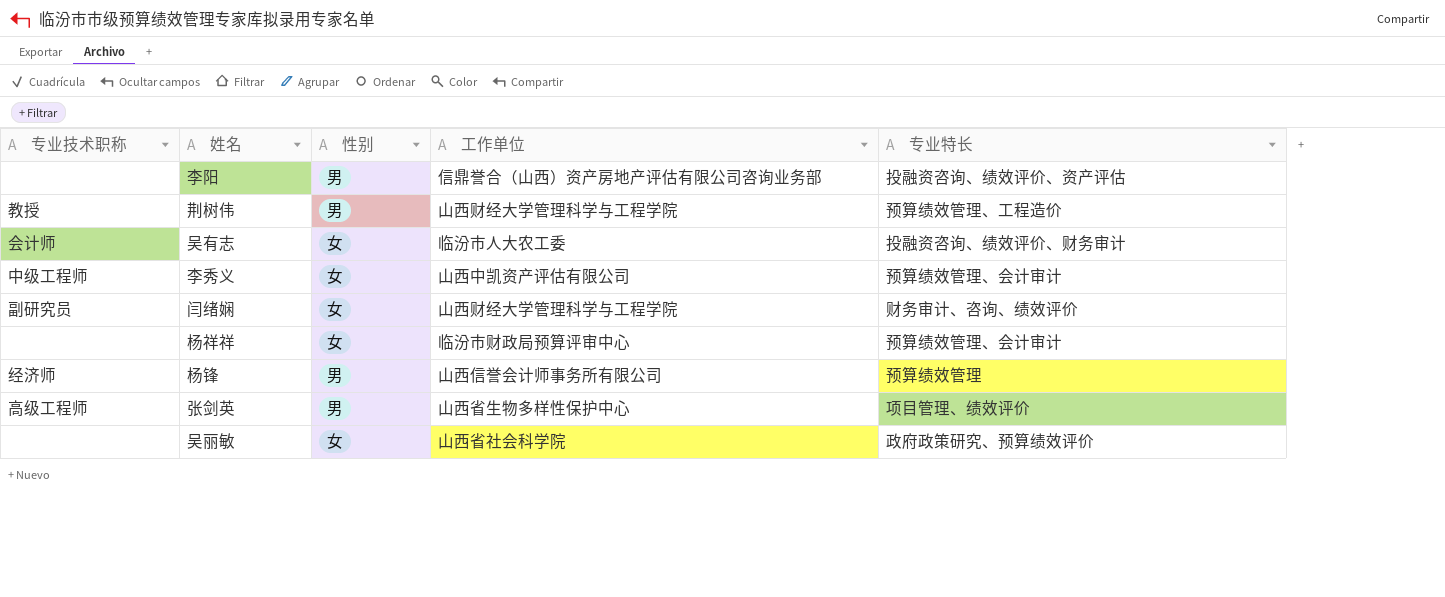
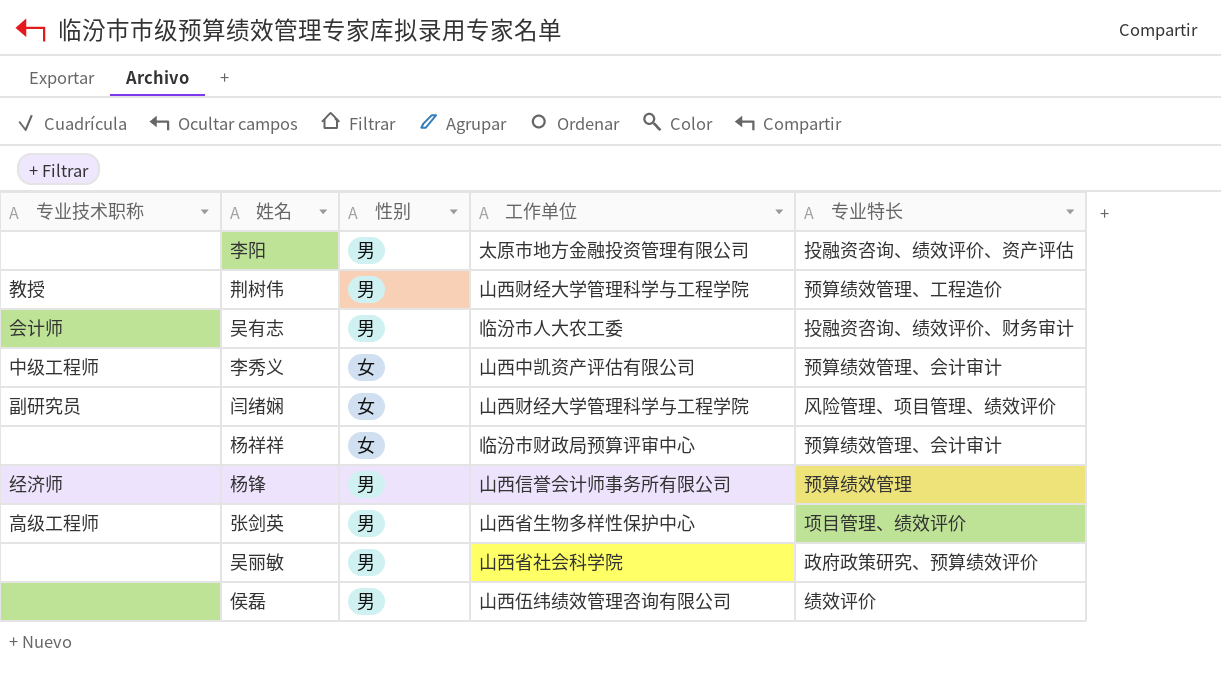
李阳 | 工作单位: 信鼎誉合（山西）资产房地产评估有限公司咨询业务部 -> 太原市地方金融投资管理有限公司
吴有志 | 性别: 女 -> 男
闫绪娴 | 专业特长: 财务审计、咨询、绩效评价 -> 风险管理、项目管理、绩效评价
吴丽敏 | 性别: 女 -> 男
row 侯磊: none -> none | 男 | 山西伍纬绩效管理咨询有限公司 | 绩效评价

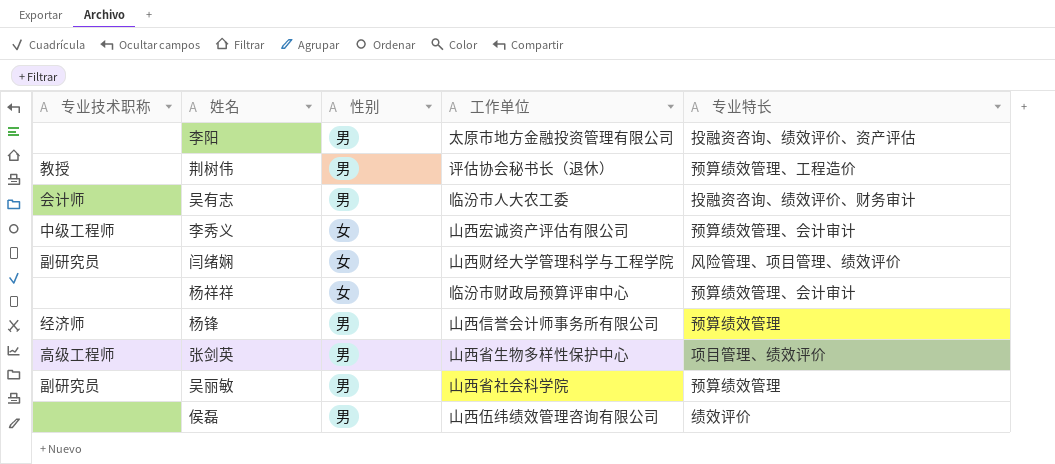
荆树伟 | 工作单位: 山西财经大学管理科学与工程学院 -> 评估协会秘书长（退休）
李秀义 | 工作单位: 山西中凯资产评估有限公司 -> 山西宏诚资产评估有限公司
吴丽敏 | 专业技术职称: none -> 副研究员
吴丽敏 | 专业特长: 政府政策研究、预算绩效评价 -> 预算绩效管理

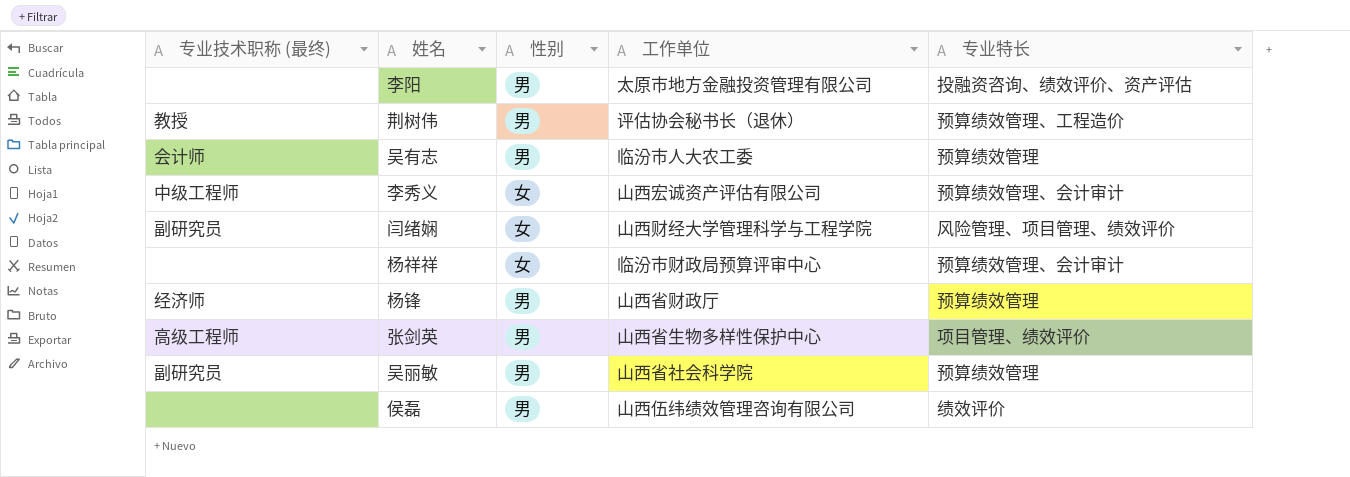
column name: 专业技术职称 -> 专业技术职称 (最终)
吴有志 | 专业特长: 投融资咨询、绩效评价、财务审计 -> 预算绩效管理
杨锋 | 工作单位: 山西信誉会计师事务所有限公司 -> 山西省财政厅

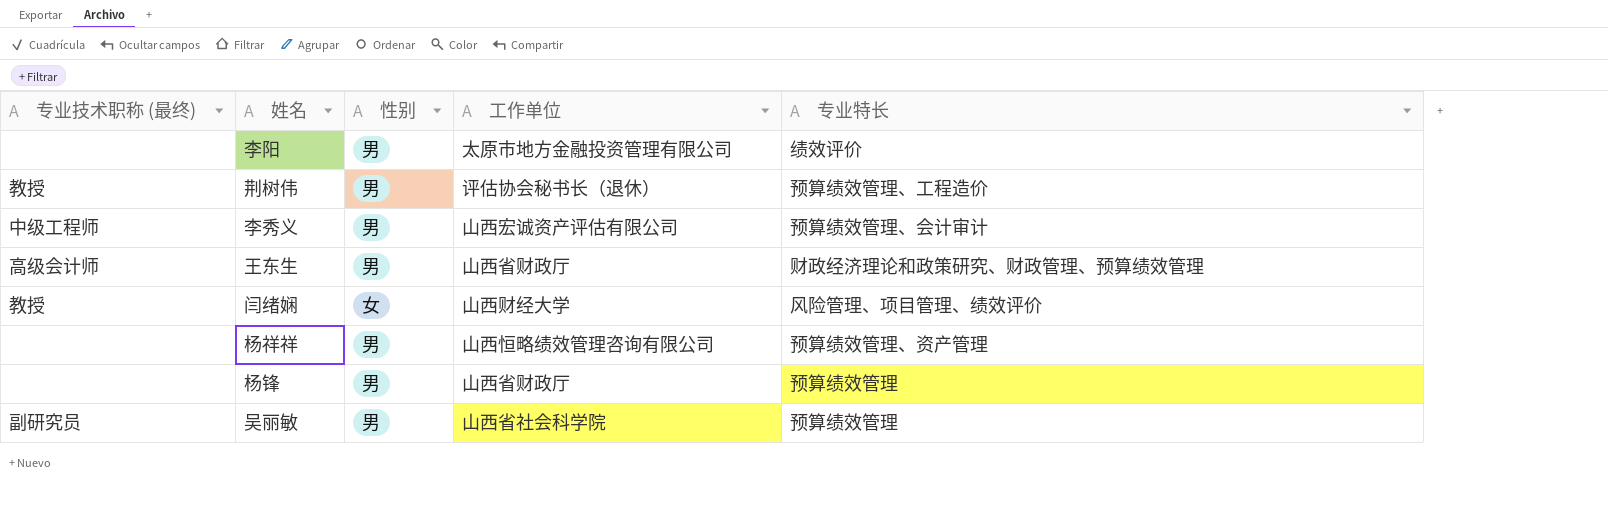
row 吴有志: 会计师 | 男 | 临汾市人大农工委 | 预算绩效管理 -> none
row 张剑英: 高级工程师 | 男 | 山西省生物多样性保护中心 | 项目管理、绩效评价 -> none
row 侯磊: none | 男 | 山西伍纬绩效管理咨询有限公司 | 绩效评价 -> none
李阳 | 专业特长: 投融资咨询、绩效评价、资产评估 -> 绩效评价
李秀义 | 性别: 女 -> 男
row 王东生: none -> 高级会计师 | 男 | 山西省财政厅 | 财政经济理论和政策研究、财政管理、预算绩效管理
闫绪娴 | 专业技术职称 (最终): 副研究员 -> 教授
闫绪娴 | 工作单位: 山西财经大学管理科学与工程学院 -> 山西财经大学
杨祥祥 | 性别: 女 -> 男
杨祥祥 | 工作单位: 临汾市财政局预算评审中心 -> 山西恒略绩效管理咨询有限公司
杨祥祥 | 专业特长: 预算绩效管理、会计审计 -> 预算绩效管理、资产管理
杨锋 | 专业技术职称 (最终): 经济师 -> none

